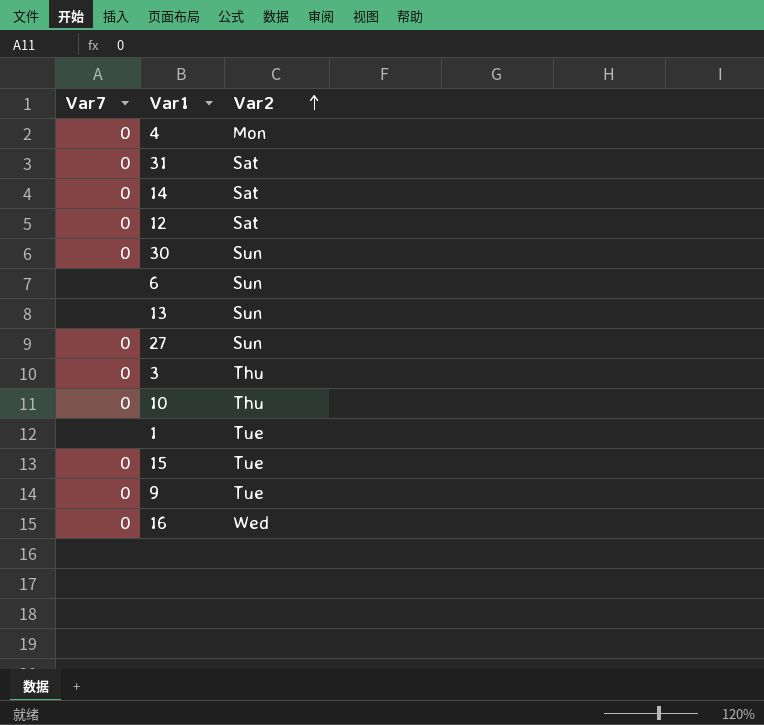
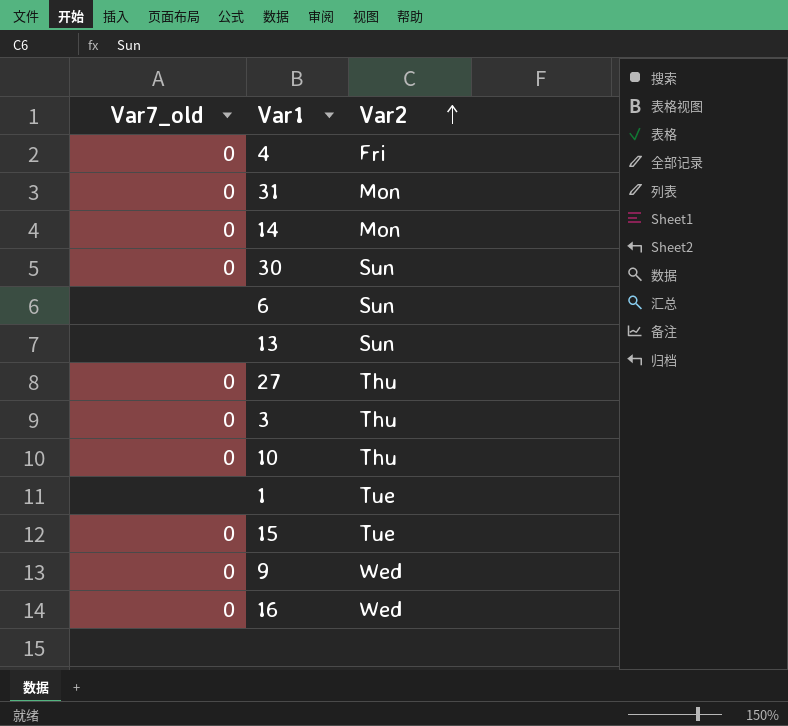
column name: Var7 -> Var7_old
row 12: 0 | Sat -> none
4 | Var2: Mon -> Fri
31 | Var2: Sat -> Mon
14 | Var2: Sat -> Mon
27 | Var2: Sun -> Thu
9 | Var2: Tue -> Wed

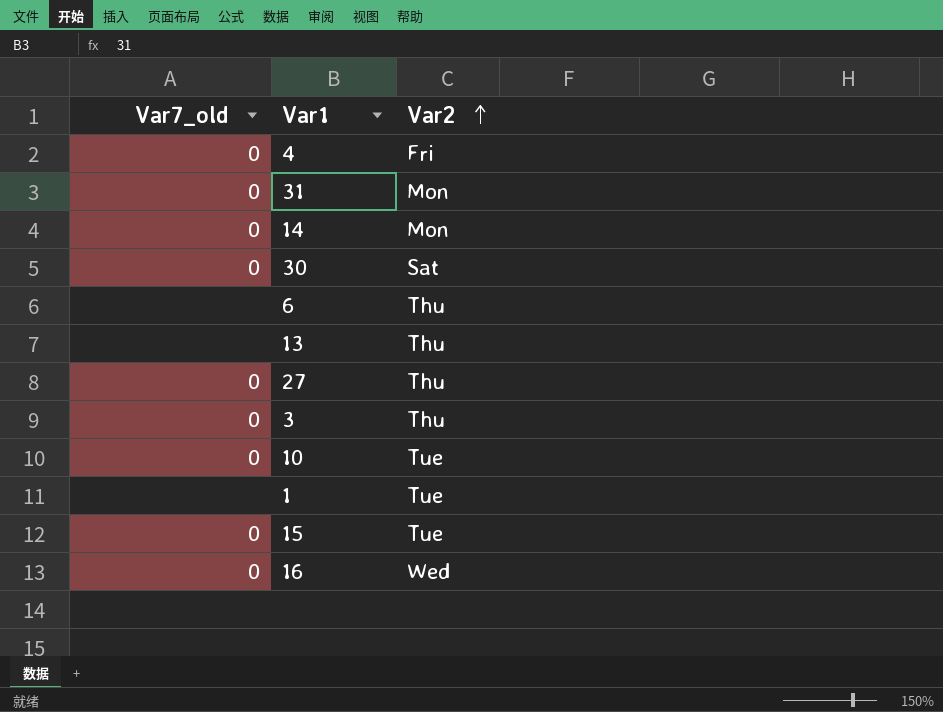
row 9: 0 | Wed -> none
30 | Var2: Sun -> Sat
6 | Var2: Sun -> Thu
13 | Var2: Sun -> Thu
10 | Var2: Thu -> Tue

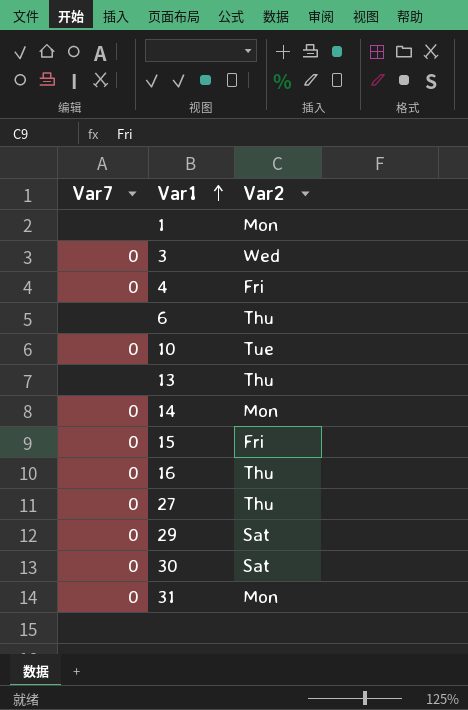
row order: Var2 ascending -> Var1 ascending
column name: Var7_old -> Var7
1 | Var2: Tue -> Mon
3 | Var2: Thu -> Wed
15 | Var2: Tue -> Fri
16 | Var2: Wed -> Thu
row 29: none -> 0 | Sat

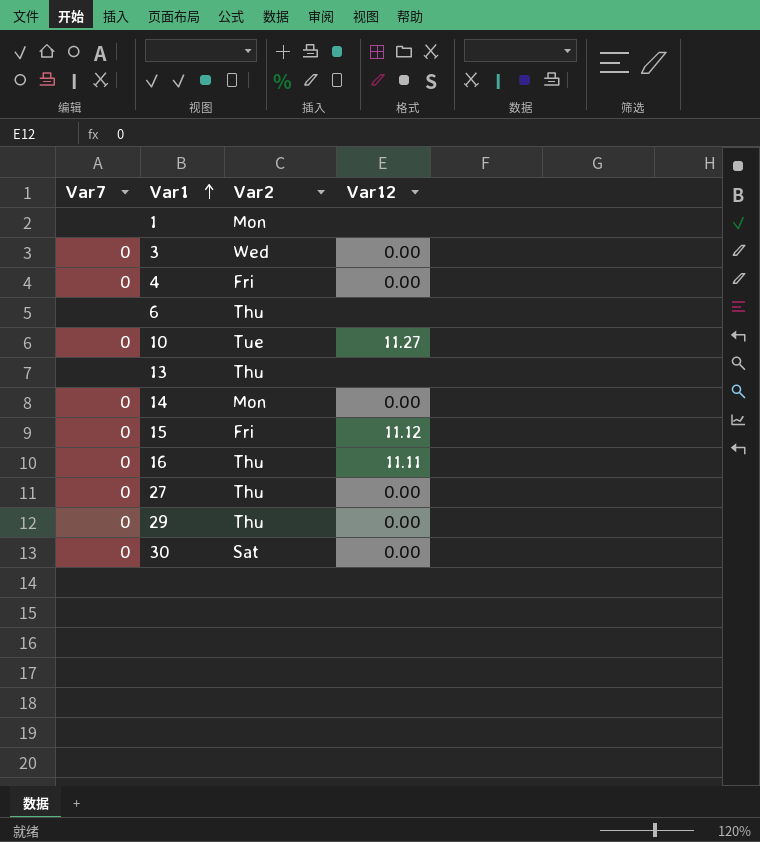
column Var12 | position: none -> 4
row 31: 0 | Mon -> none
29 | Var2: Sat -> Thu

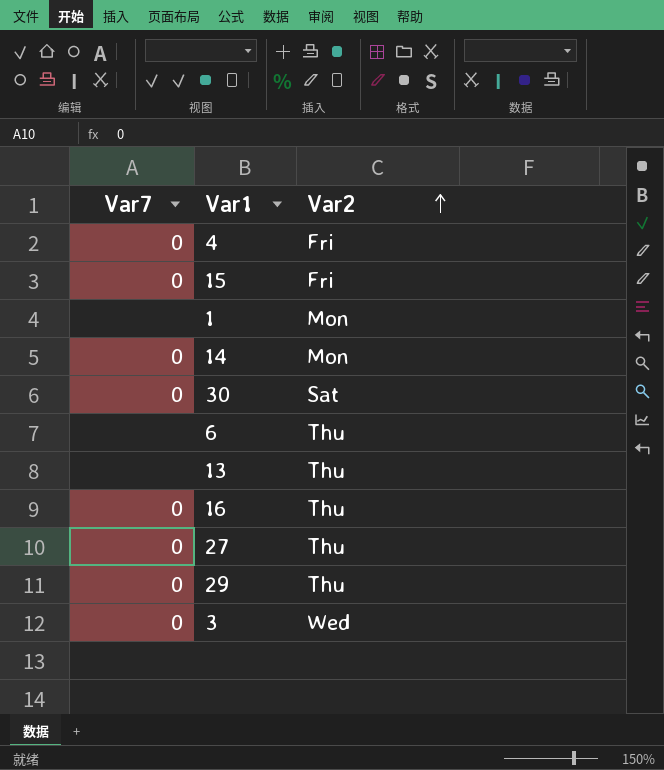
row order: Var1 ascending -> Var2 ascending
column Var12 | position: 4 -> none
row 10: 0 | Tue | 11.27 -> none

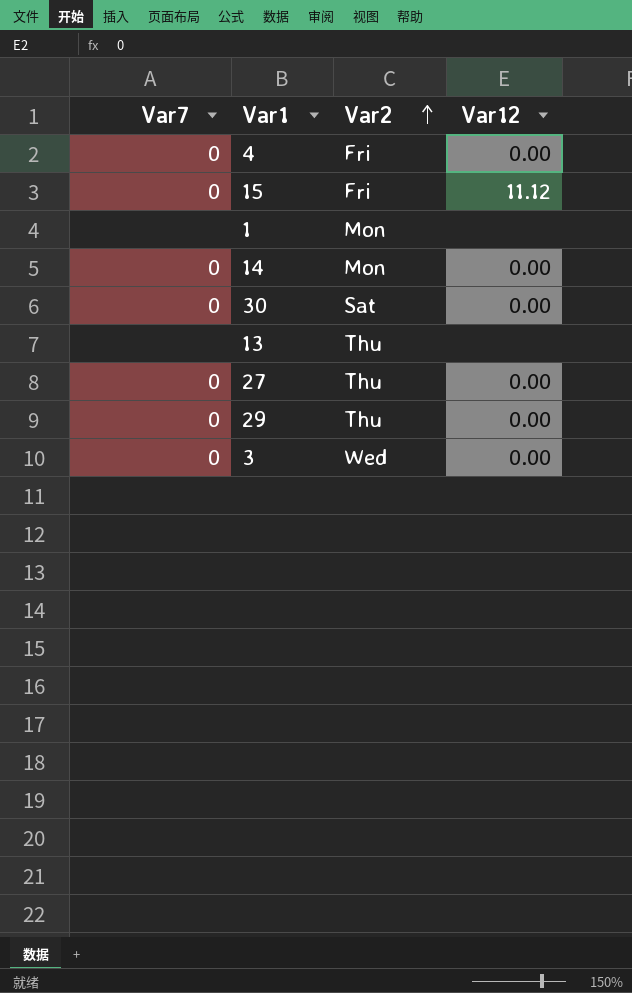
column Var12 | position: none -> 4
row 6: none | Thu -> none
row 16: 0 | Thu -> none

